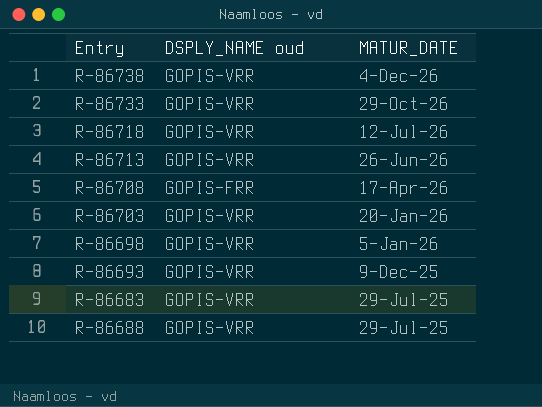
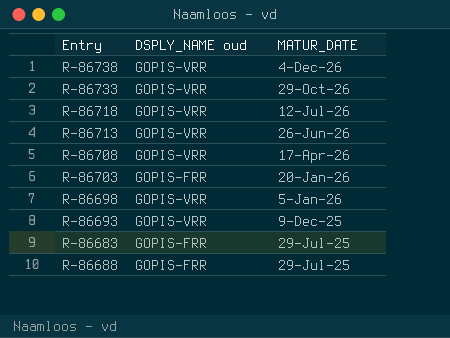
R-86708 | DSPLY_NAME oud: GOPIS-FRR -> GOPIS-VRR
R-86703 | DSPLY_NAME oud: GOPIS-VRR -> GOPIS-FRR
R-86683 | DSPLY_NAME oud: GOPIS-VRR -> GOPIS-FRR
R-86688 | DSPLY_NAME oud: GOPIS-VRR -> GOPIS-FRR

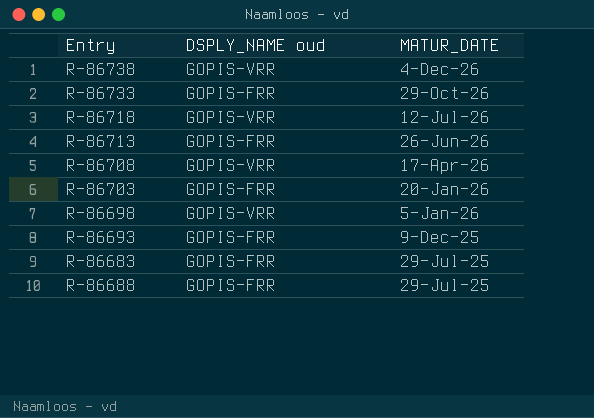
R-86733 | DSPLY_NAME oud: GOPIS-VRR -> GOPIS-FRR
R-86713 | DSPLY_NAME oud: GOPIS-VRR -> GOPIS-FRR
R-86693 | DSPLY_NAME oud: GOPIS-VRR -> GOPIS-FRR

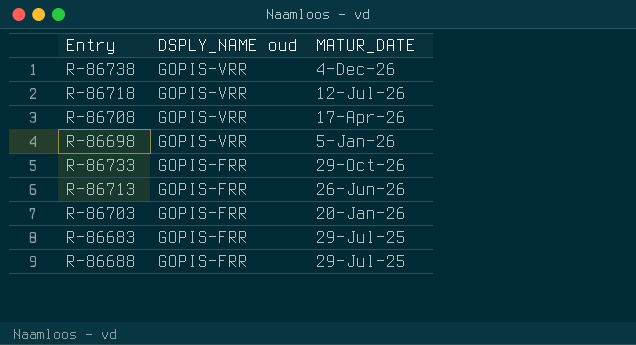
row order: MATUR_DATE descending -> DSPLY_NAME oud descending
row R-86693: GOPIS-FRR | 9-Dec-25 -> none

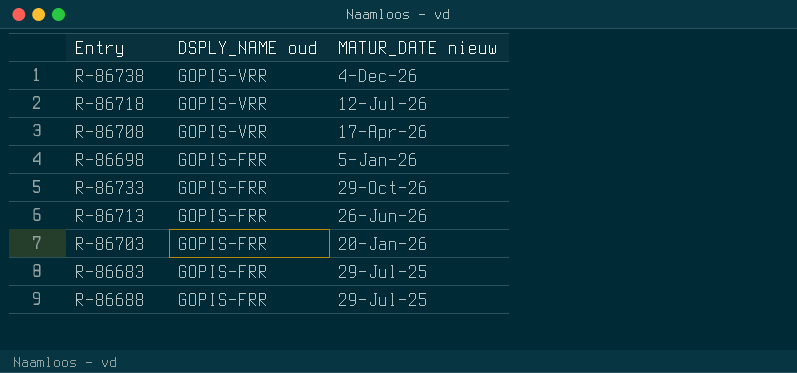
column name: MATUR_DATE -> MATUR_DATE nieuw
R-86698 | DSPLY_NAME oud: GOPIS-VRR -> GOPIS-FRR

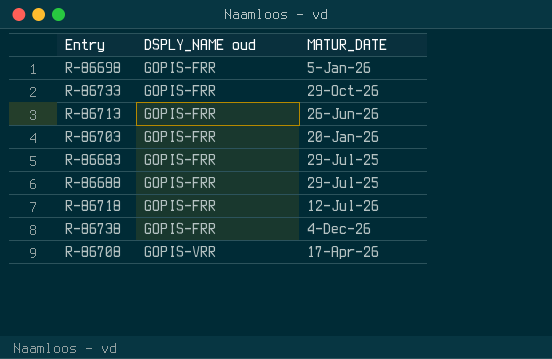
row order: DSPLY_NAME oud descending -> DSPLY_NAME oud ascending
column name: MATUR_DATE nieuw -> MATUR_DATE
R-86718 | DSPLY_NAME oud: GOPIS-VRR -> GOPIS-FRR
R-86738 | DSPLY_NAME oud: GOPIS-VRR -> GOPIS-FRR

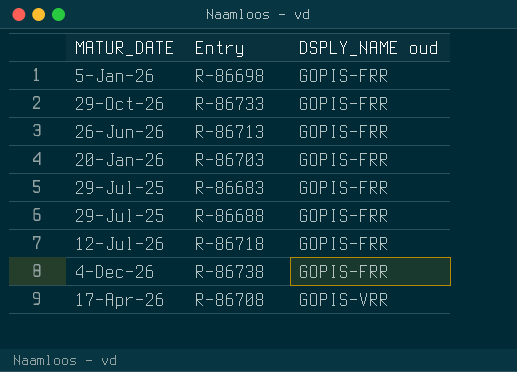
column MATUR_DATE | position: 3 -> 1

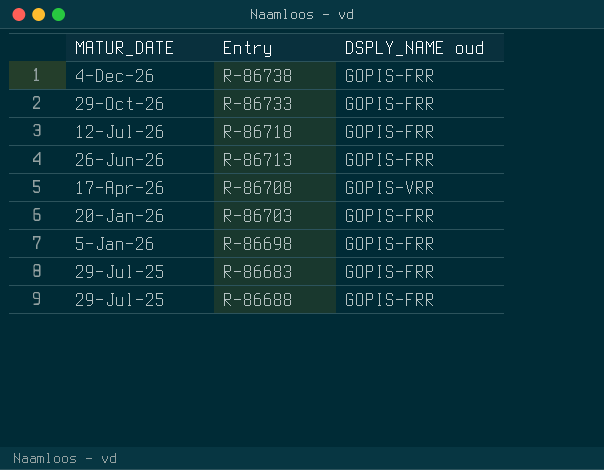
row order: DSPLY_NAME oud ascending -> MATUR_DATE descending

